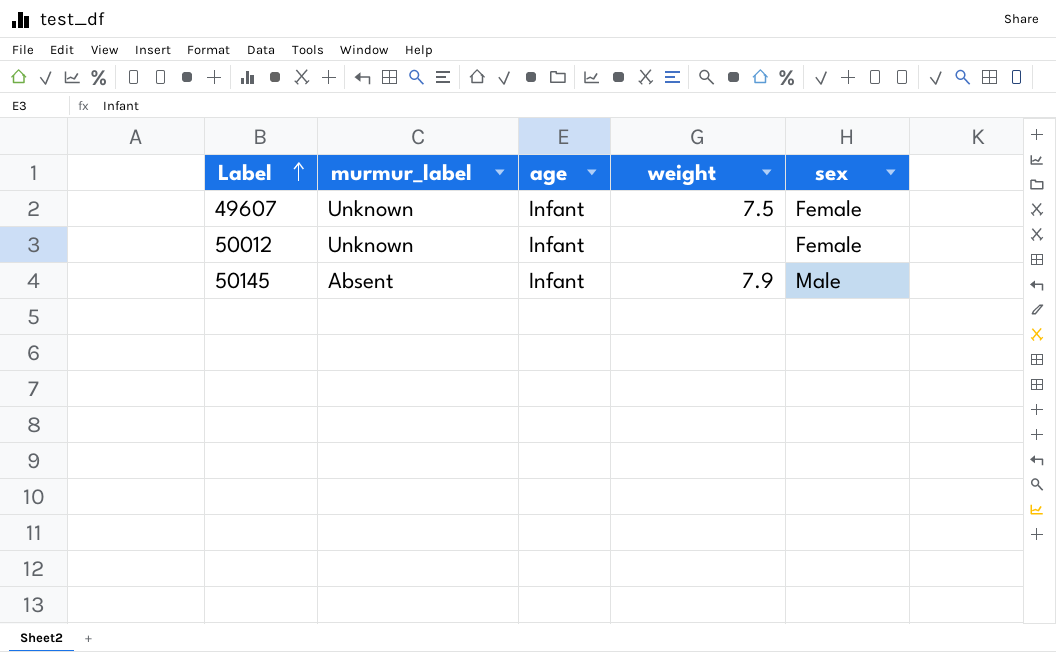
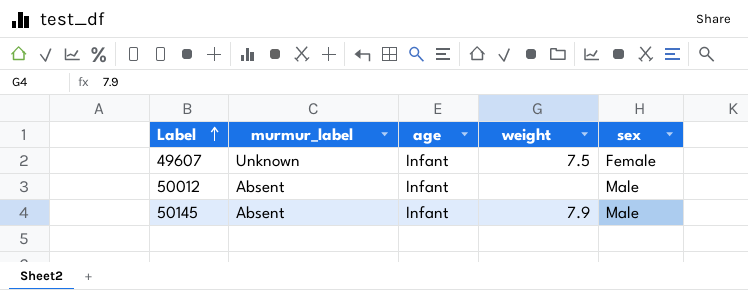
50012 | murmur_label: Unknown -> Absent
50012 | sex: Female -> Male

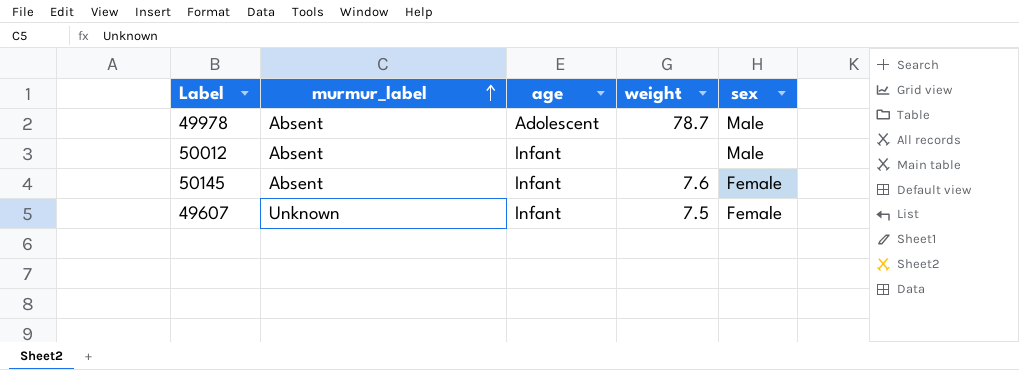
row order: Label ascending -> murmur_label ascending
row 49978: none -> Absent | Adolescent | 78.7 | Male
50145 | weight: 7.9 -> 7.6
50145 | sex: Male -> Female

